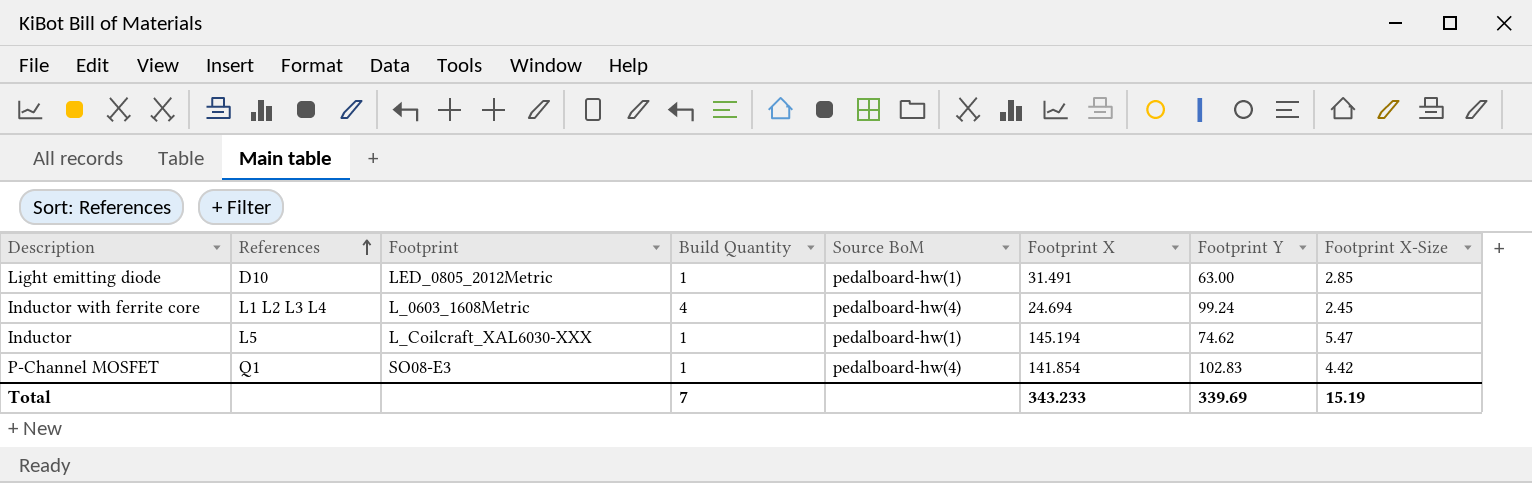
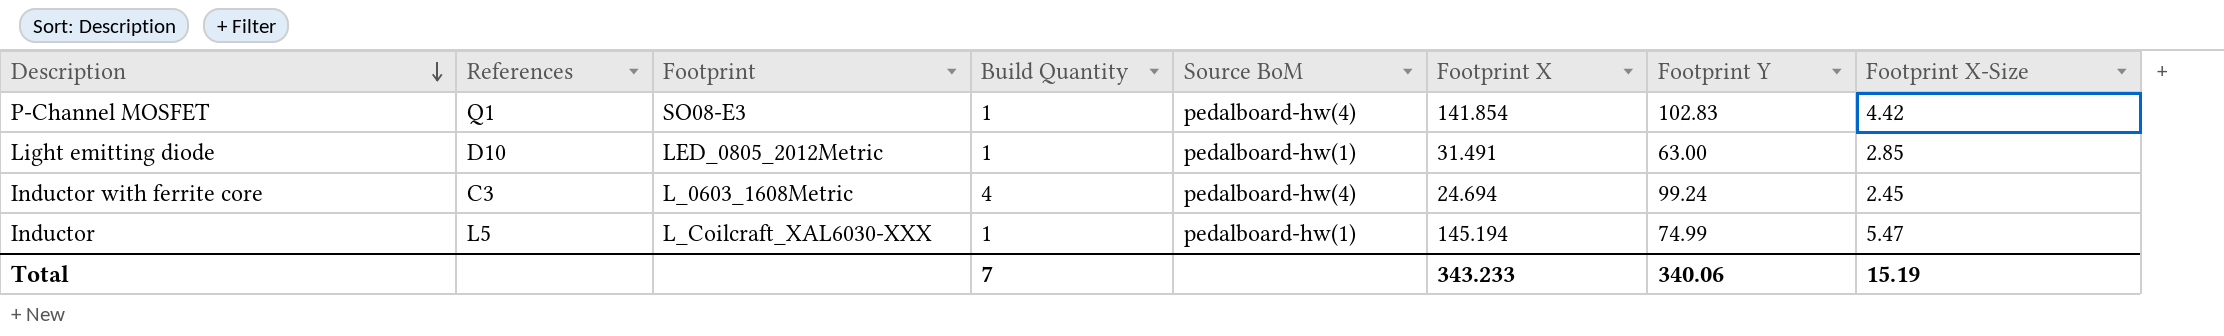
row order: References ascending -> Description descending
Inductor with ferrite core | References: L1 L2 L3 L4 -> C3
Inductor | Footprint Y: 74.62 -> 74.99
Total | Footprint Y: 339.69 -> 340.06

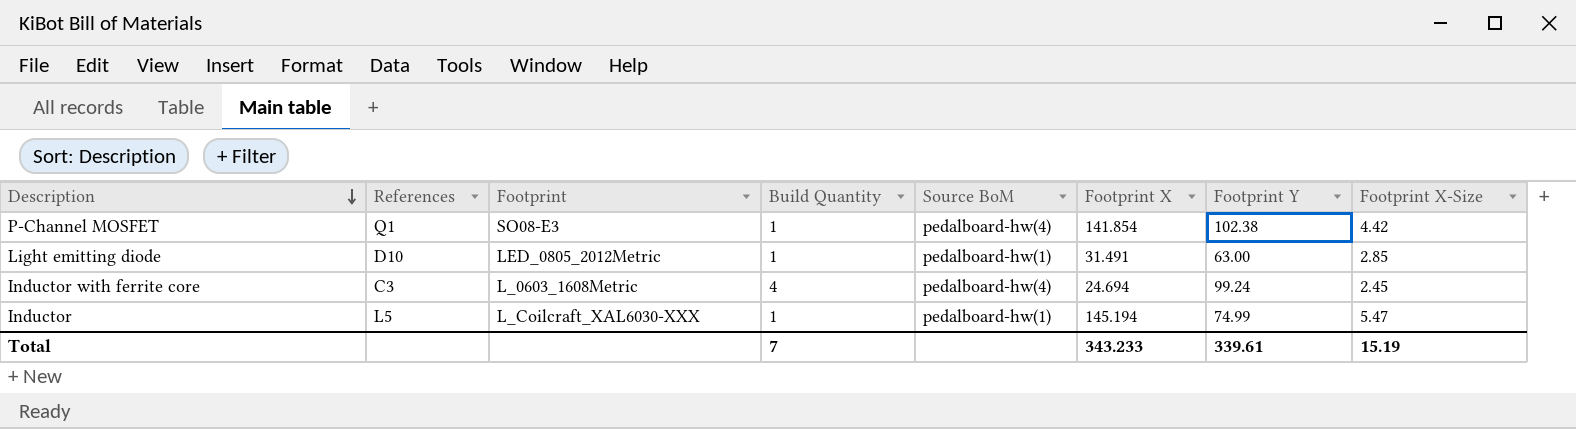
P-Channel MOSFET | Footprint Y: 102.83 -> 102.38
Total | Footprint Y: 340.06 -> 339.61

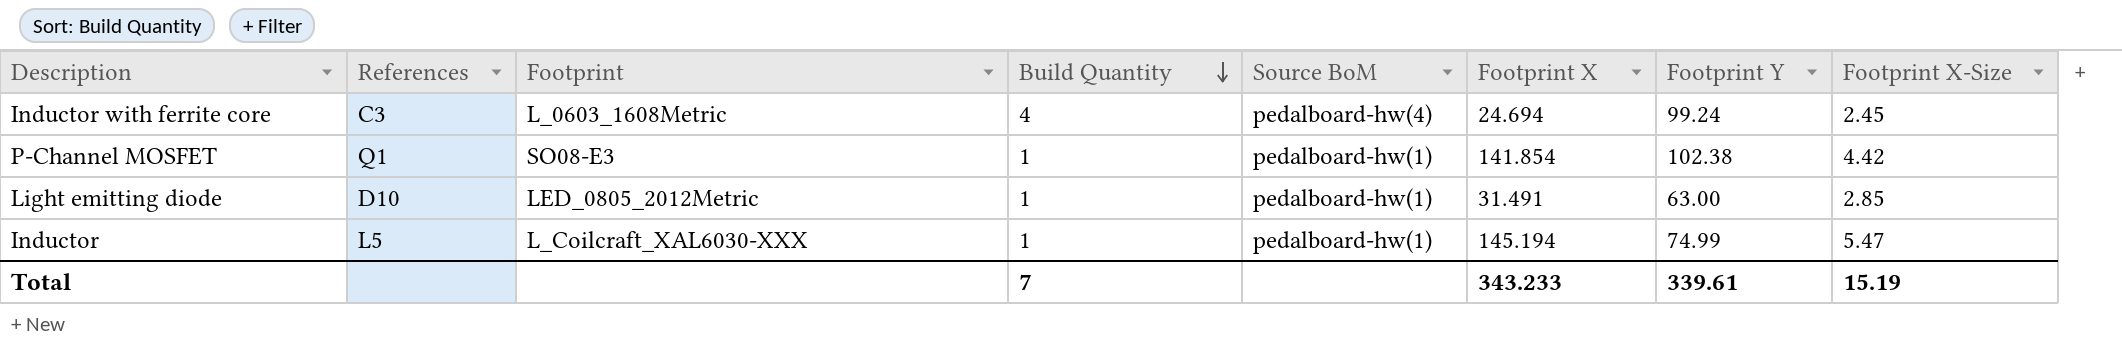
row order: Description descending -> Build Quantity descending
P-Channel MOSFET | Source BoM: pedalboard-hw(4) -> pedalboard-hw(1)

